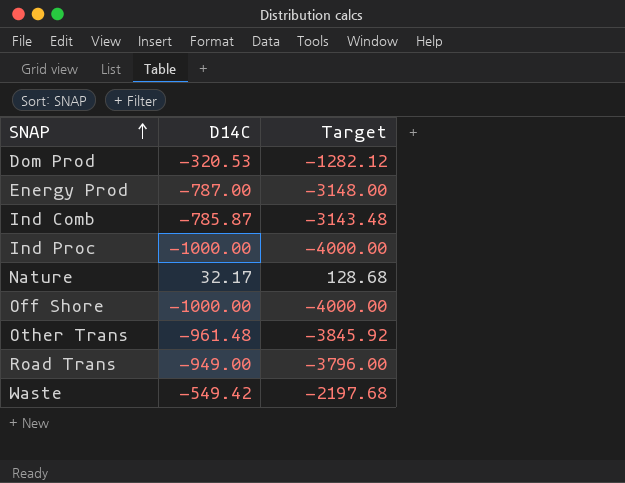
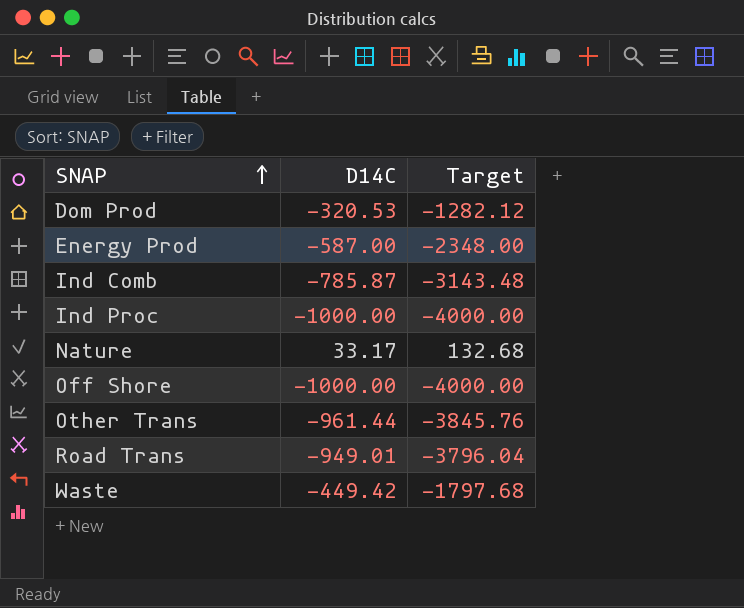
Energy Prod | D14C: -787.00 -> -587.00
Energy Prod | Target: -3148.00 -> -2348.00
Nature | D14C: 32.17 -> 33.17
Nature | Target: 128.68 -> 132.68
Other Trans | D14C: -961.48 -> -961.44
Other Trans | Target: -3845.92 -> -3845.76
Road Trans | D14C: -949.00 -> -949.01
Road Trans | Target: -3796.00 -> -3796.04
Waste | D14C: -549.42 -> -449.42
Waste | Target: -2197.68 -> -1797.68

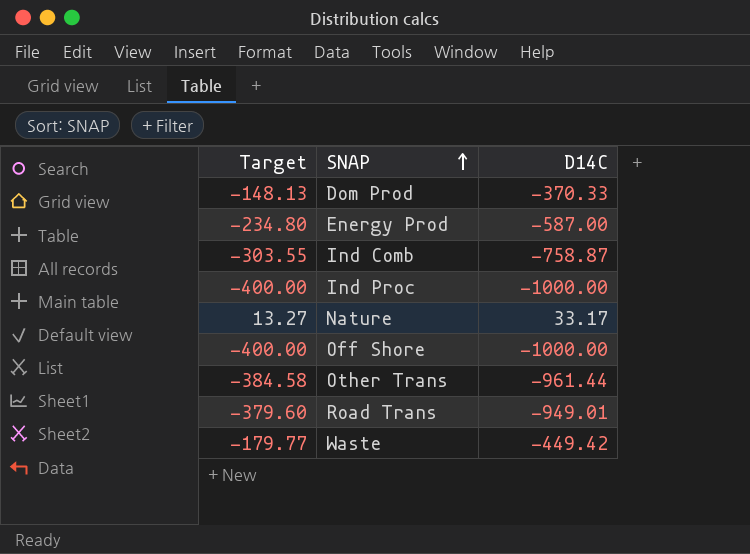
column Target | formula: [D14C] * 4 -> [D14C] * 0.4
column Target | position: 3 -> 1
Dom Prod | D14C: -320.53 -> -370.33
Ind Comb | D14C: -785.87 -> -758.87

